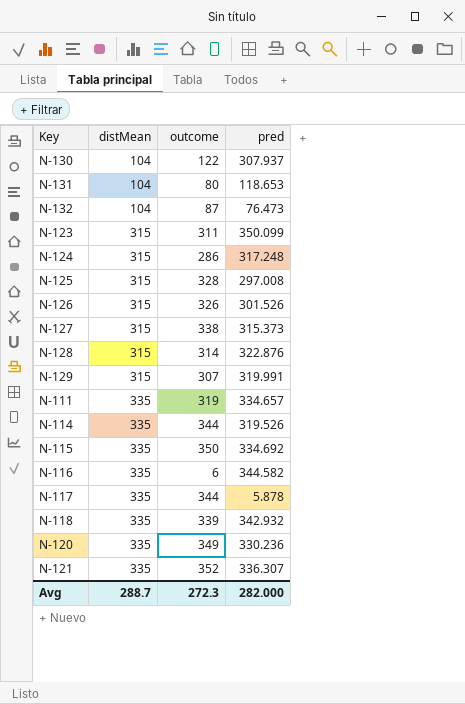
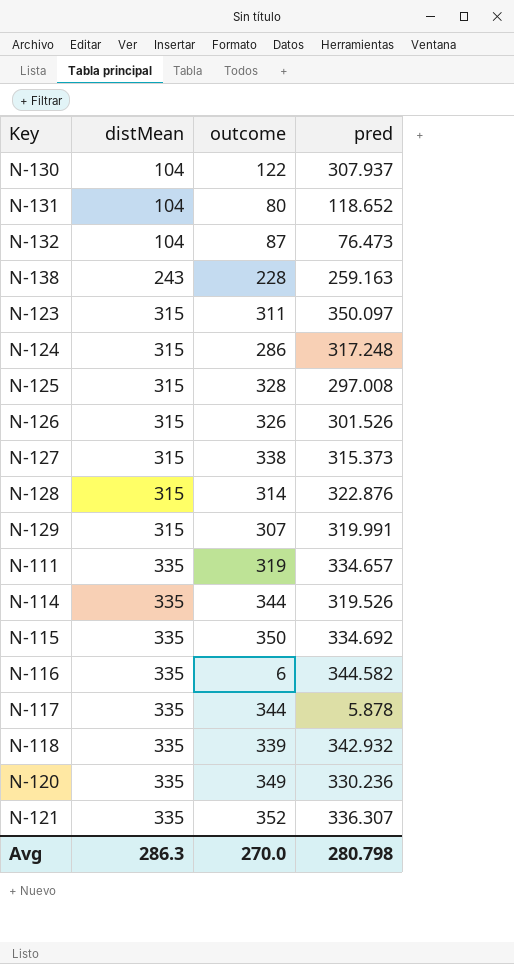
N-131 | pred: 118.653 -> 118.652
row N-138: none -> 243 | 228 | 259.163
N-123 | pred: 350.099 -> 350.097
Avg | distMean: 288.7 -> 286.3
Avg | outcome: 272.3 -> 270.0
Avg | pred: 282.000 -> 280.798

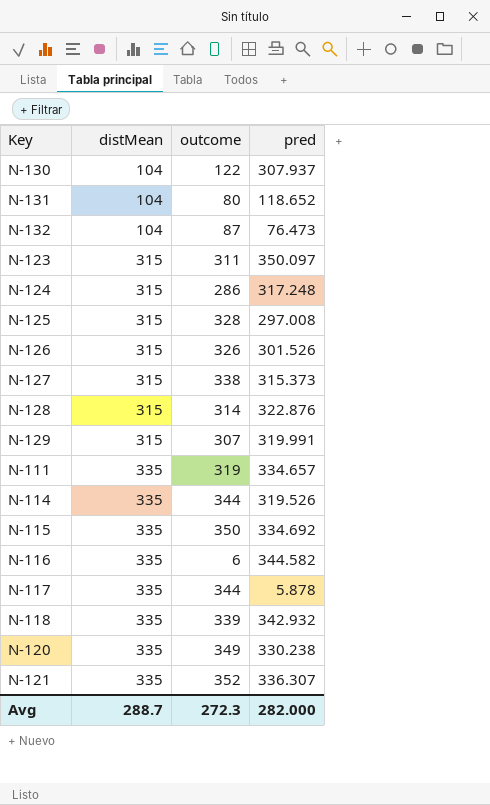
row N-138: 243 | 228 | 259.163 -> none
N-120 | pred: 330.236 -> 330.238
Avg | distMean: 286.3 -> 288.7
Avg | outcome: 270.0 -> 272.3
Avg | pred: 280.798 -> 282.000

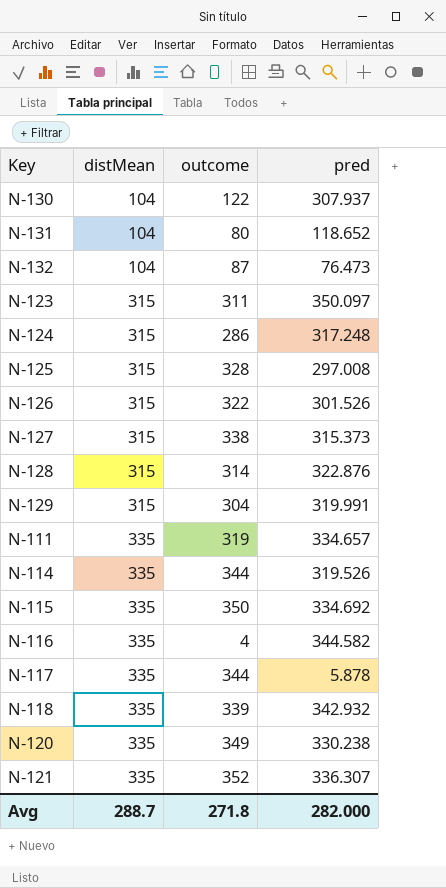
N-126 | outcome: 326 -> 322
N-129 | outcome: 307 -> 304
N-116 | outcome: 6 -> 4
Avg | outcome: 272.3 -> 271.8

